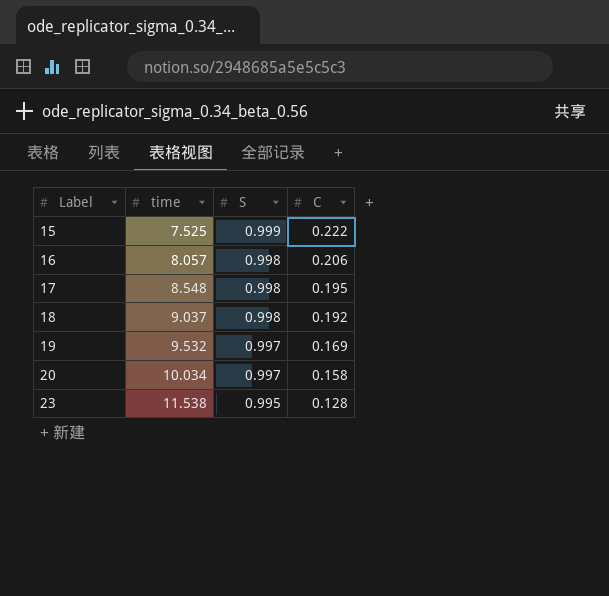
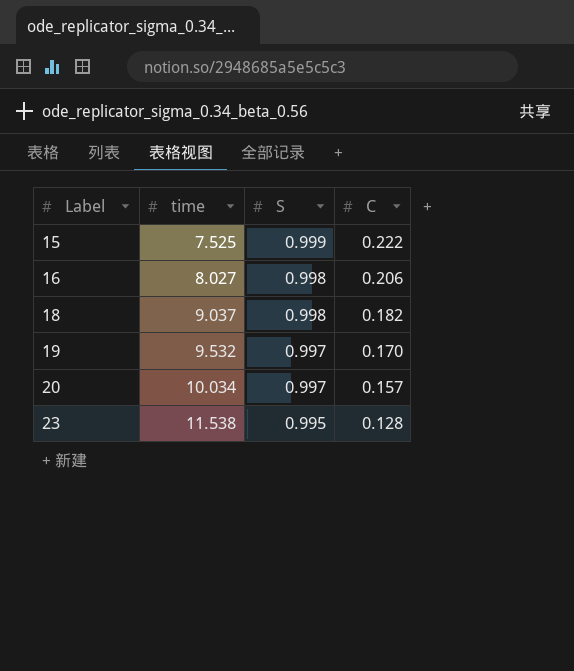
row 17: 8.548 | 0.998 | 0.195 -> none
16 | time: 8.057 -> 8.027
18 | C: 0.192 -> 0.182
19 | C: 0.169 -> 0.170
20 | C: 0.158 -> 0.157

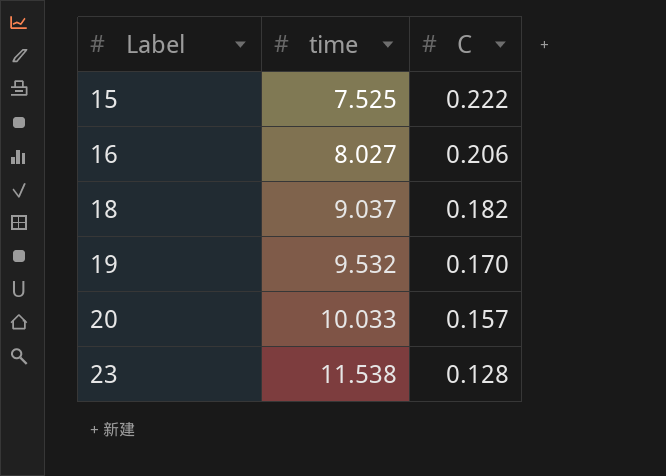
column S | position: 3 -> none
20 | time: 10.034 -> 10.033

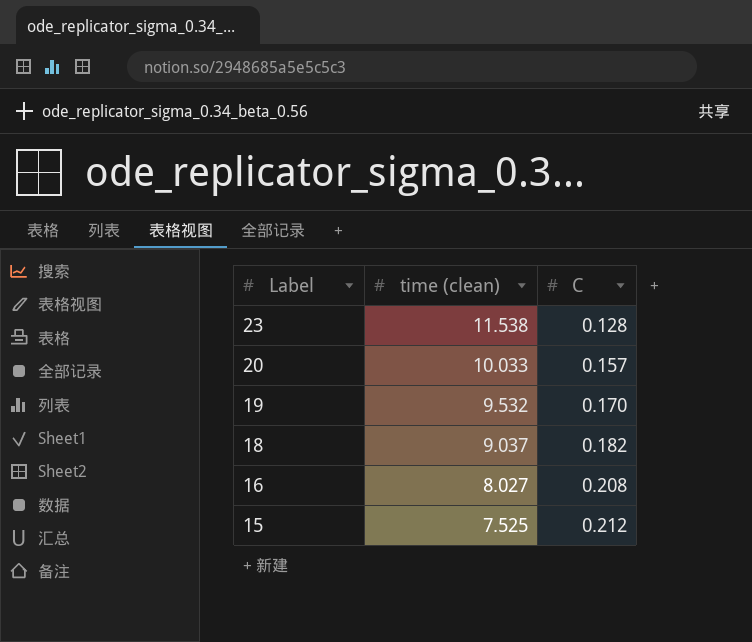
row order: Label ascending -> Label descending
column name: time -> time (clean)
16 | C: 0.206 -> 0.208
15 | C: 0.222 -> 0.212

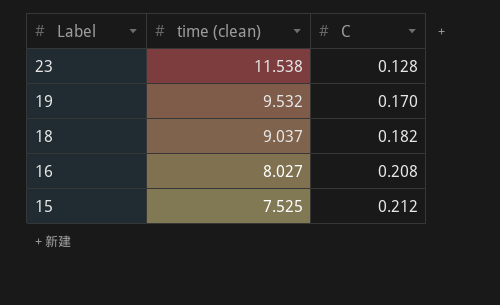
row 20: 10.033 | 0.157 -> none

